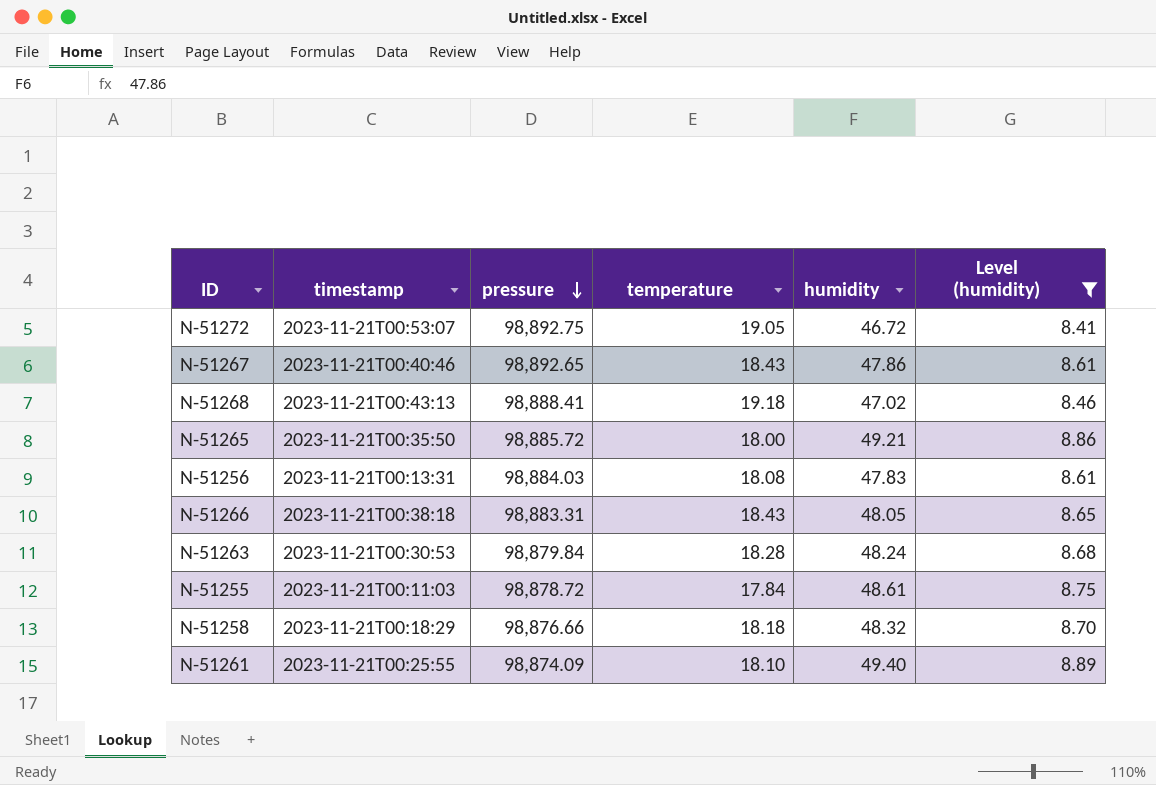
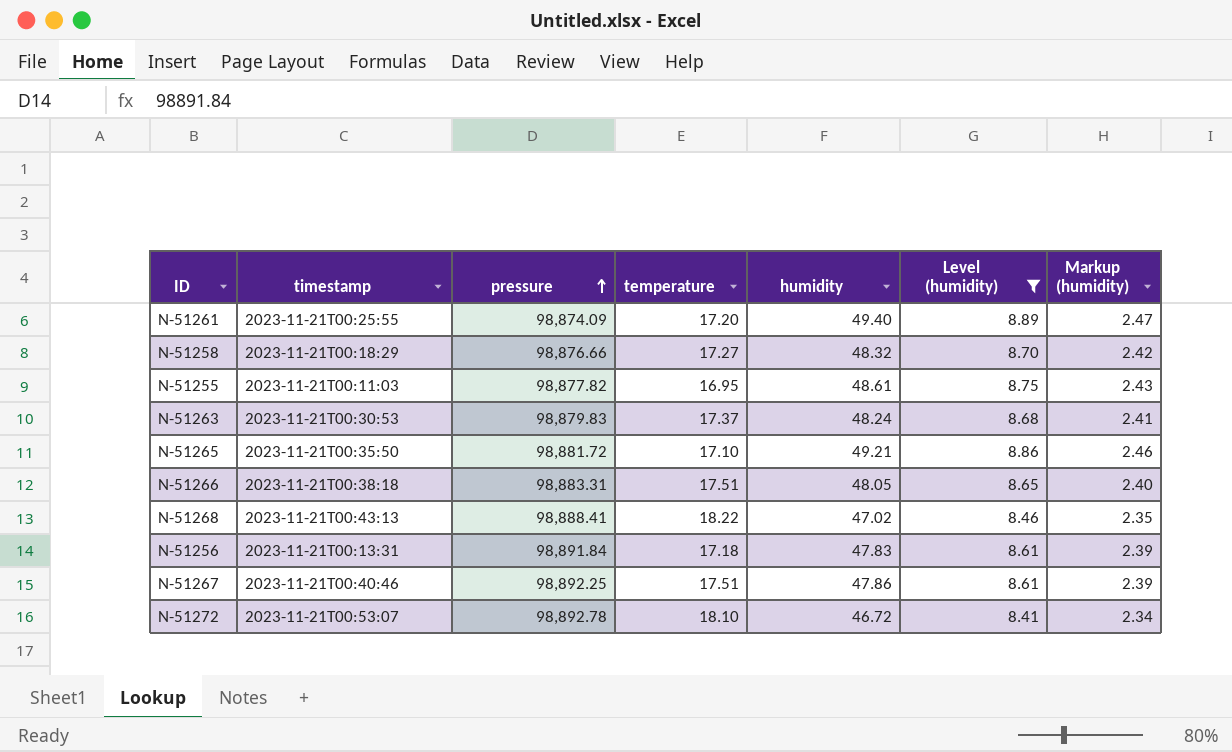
row order: pressure descending -> pressure ascending
column Markup (humidity) | formula: none -> [humidity] * 0.05
N-51261 | temperature: 18.10 -> 17.20
N-51258 | temperature: 18.18 -> 17.27
N-51255 | pressure: 98,878.72 -> 98,877.82
N-51255 | temperature: 17.84 -> 16.95
N-51263 | pressure: 98,879.84 -> 98,879.83
N-51263 | temperature: 18.28 -> 17.37
N-51265 | pressure: 98,885.72 -> 98,881.72
N-51265 | temperature: 18.00 -> 17.10
N-51266 | temperature: 18.43 -> 17.51
N-51268 | temperature: 19.18 -> 18.22
N-51256 | pressure: 98,884.03 -> 98,891.84
N-51256 | temperature: 18.08 -> 17.18
N-51267 | pressure: 98,892.65 -> 98,892.25
N-51267 | temperature: 18.43 -> 17.51
N-51272 | pressure: 98,892.75 -> 98,892.78
N-51272 | temperature: 19.05 -> 18.10

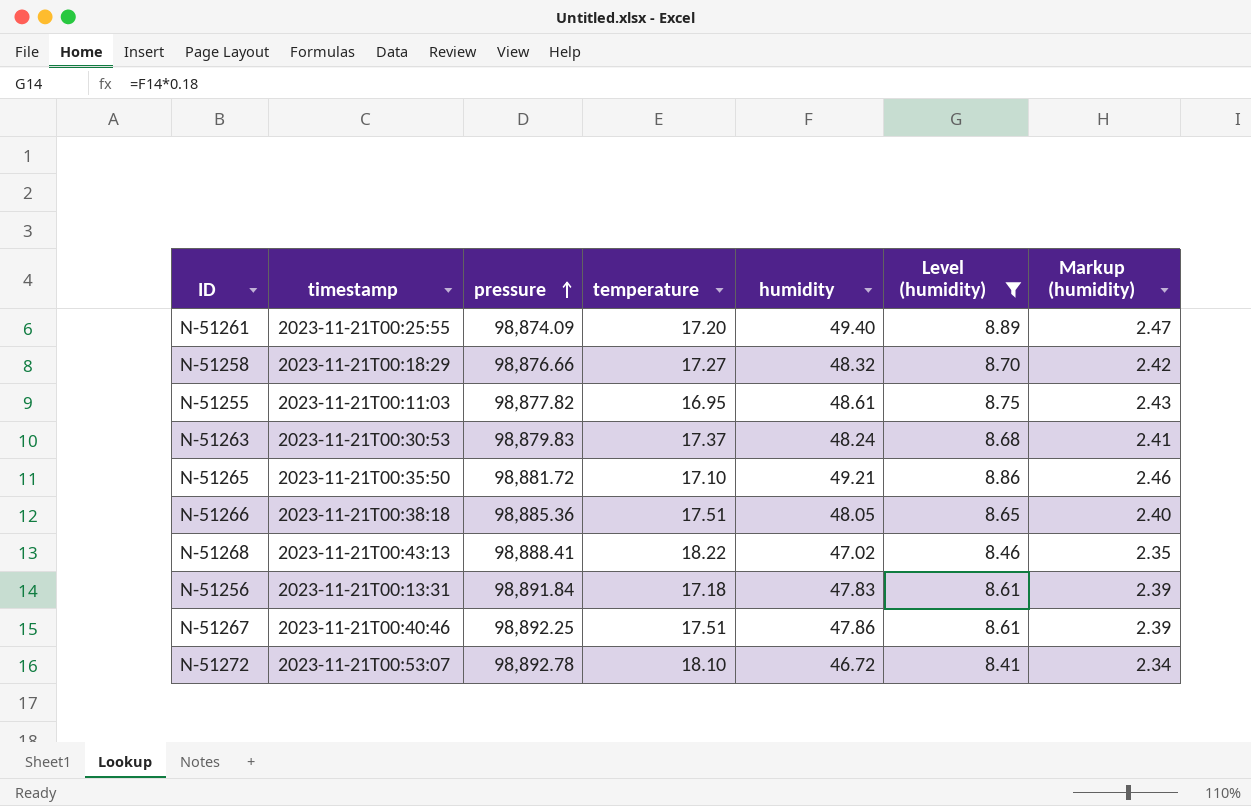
N-51266 | pressure: 98,883.31 -> 98,885.36

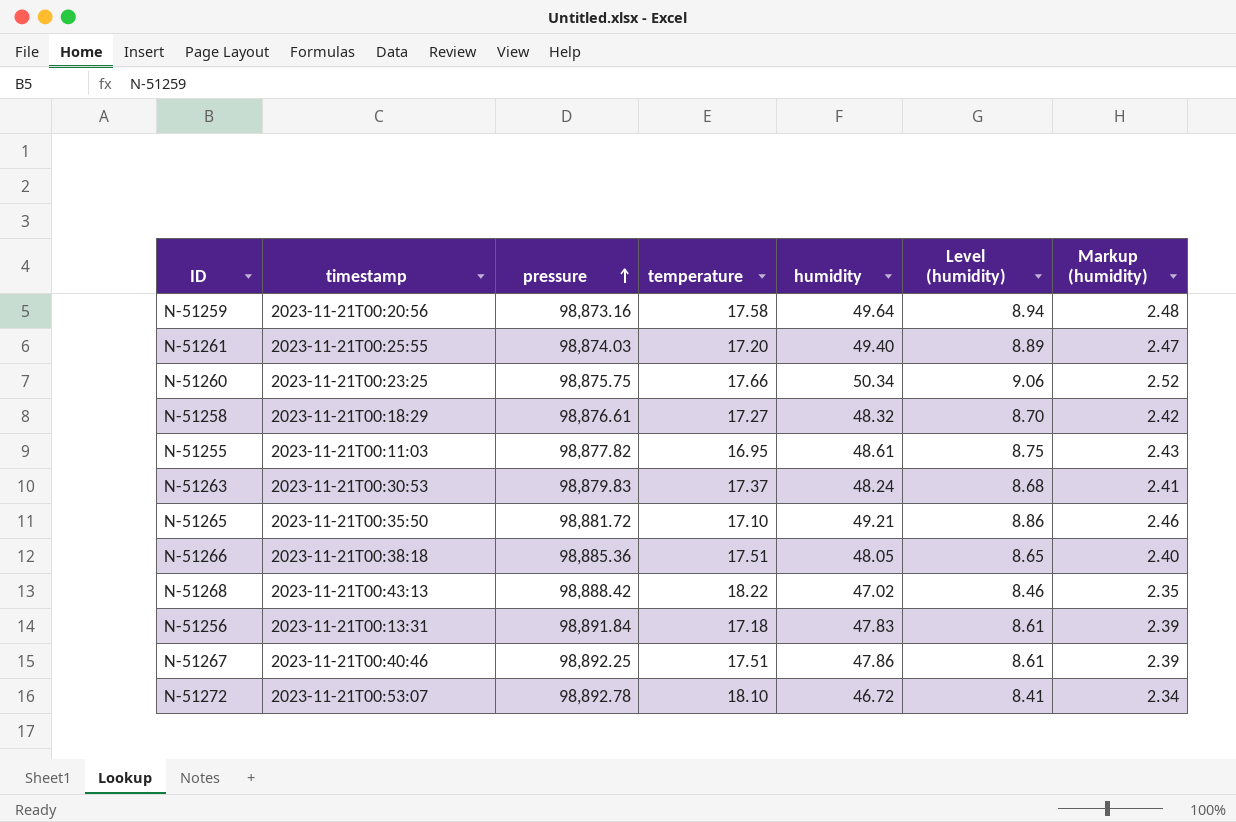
filter: Level (humidity) <= 8.89 -> none
N-51261 | pressure: 98,874.09 -> 98,874.03
N-51258 | pressure: 98,876.66 -> 98,876.61
N-51268 | pressure: 98,888.41 -> 98,888.42

